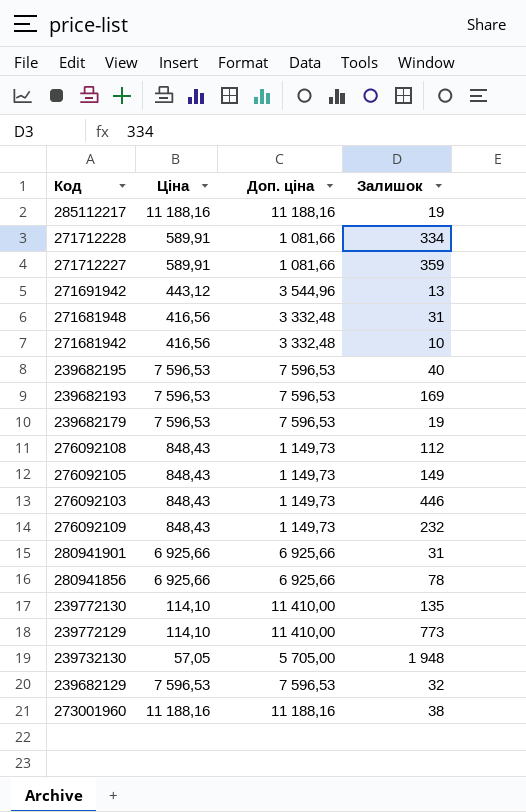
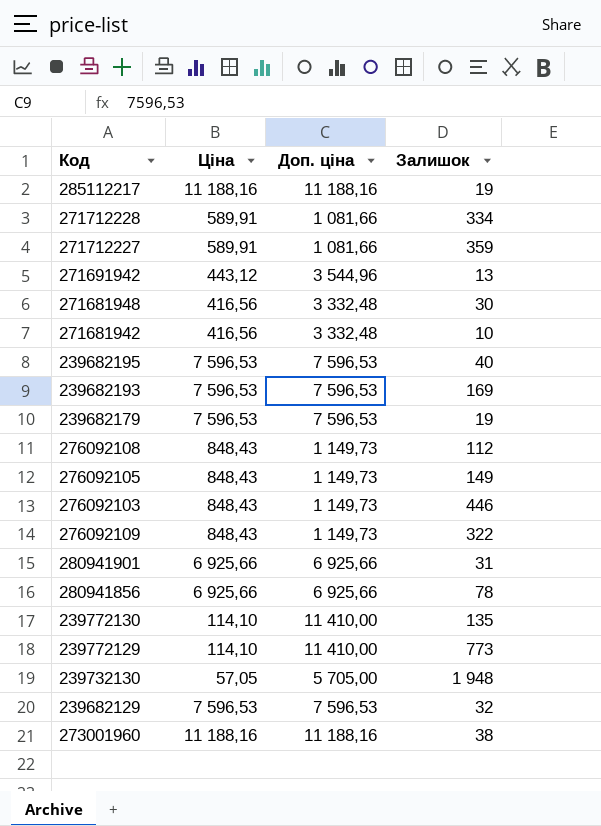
271681948 | Залишок: 31 -> 30
276092109 | Залишок: 232 -> 322

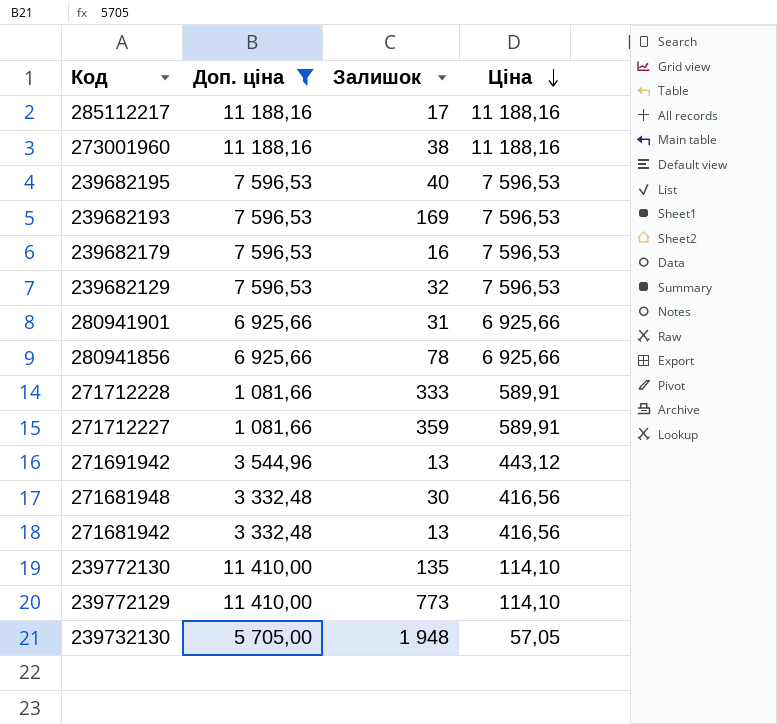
filter: none -> Доп. ціна != 1 149,73
row order: none -> Ціна descending
column Ціна | position: 2 -> 4
285112217 | Залишок: 19 -> 17
239682179 | Залишок: 19 -> 16
271712228 | Залишок: 334 -> 333
271681942 | Залишок: 10 -> 13

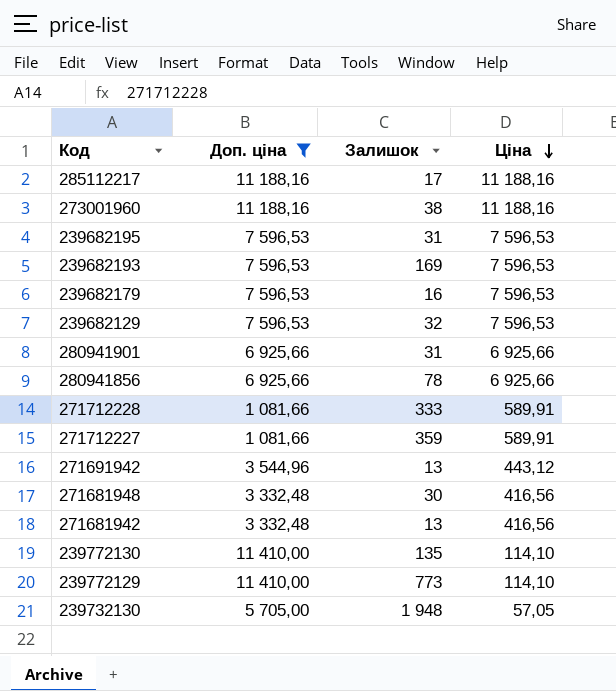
239682195 | Залишок: 40 -> 31

